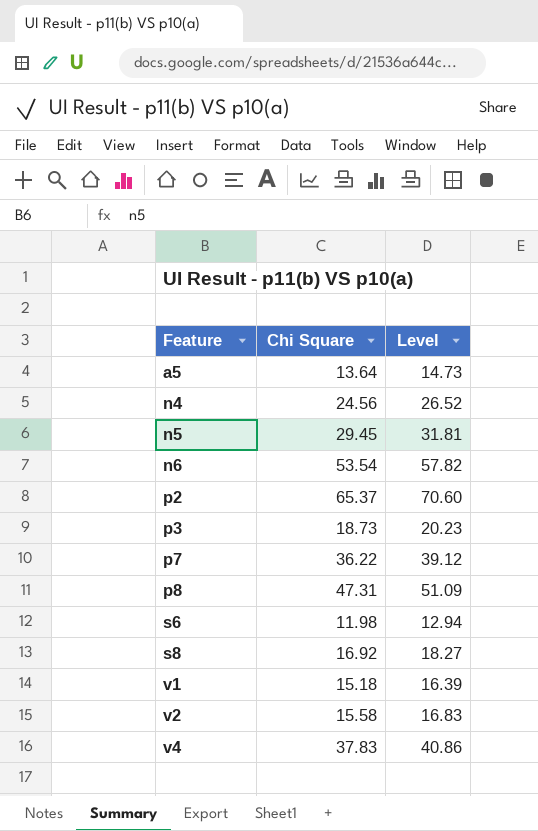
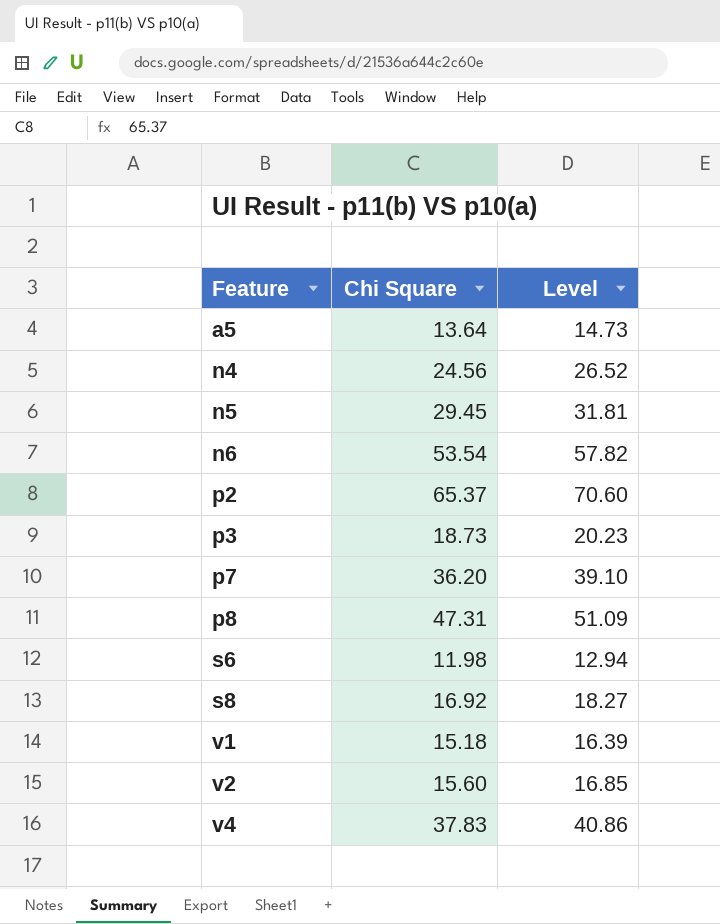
p7 | Chi Square: 36.22 -> 36.20
p7 | Level: 39.12 -> 39.10
v2 | Chi Square: 15.58 -> 15.60
v2 | Level: 16.83 -> 16.85

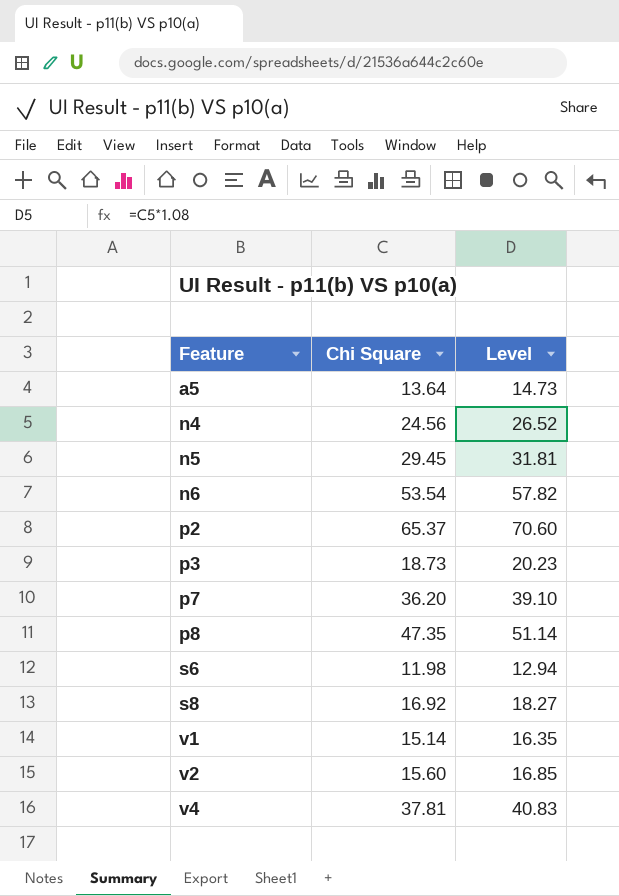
p8 | Chi Square: 47.31 -> 47.35
p8 | Level: 51.09 -> 51.14
v1 | Chi Square: 15.18 -> 15.14
v1 | Level: 16.39 -> 16.35
v4 | Chi Square: 37.83 -> 37.81
v4 | Level: 40.86 -> 40.83

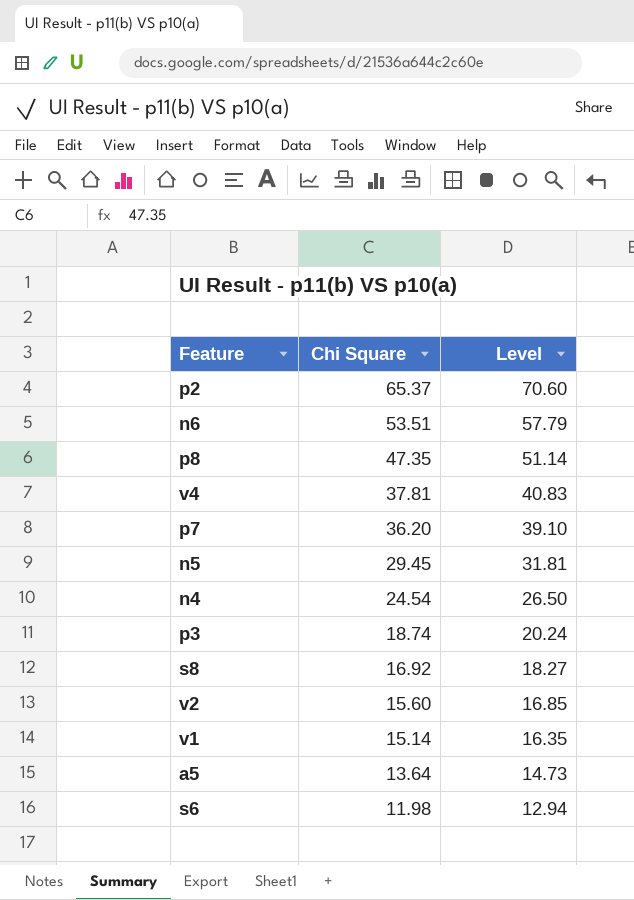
row order: Feature ascending -> Chi Square descending
n6 | Chi Square: 53.54 -> 53.51
n6 | Level: 57.82 -> 57.79
n4 | Chi Square: 24.56 -> 24.54
n4 | Level: 26.52 -> 26.50
p3 | Chi Square: 18.73 -> 18.74
p3 | Level: 20.23 -> 20.24

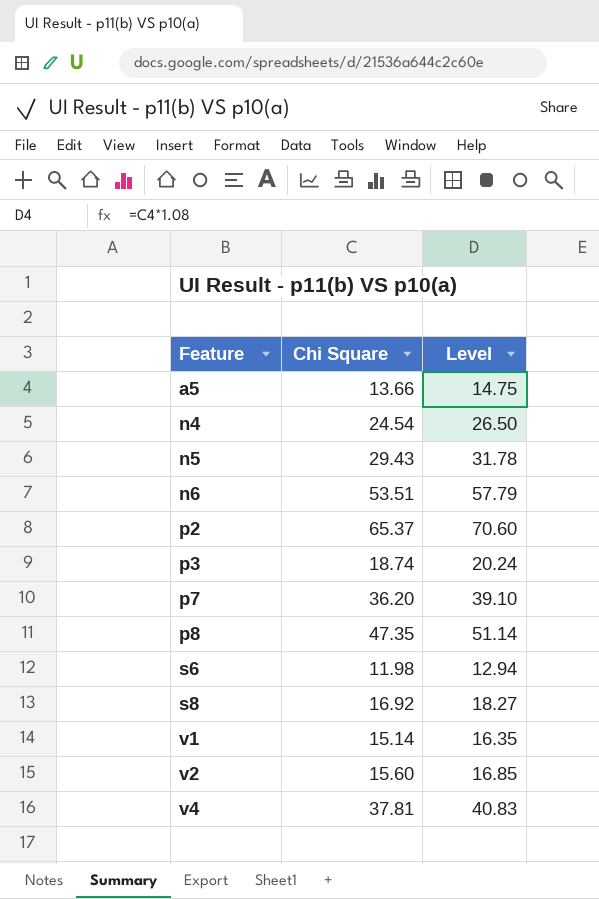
row order: Chi Square descending -> Feature ascending
a5 | Chi Square: 13.64 -> 13.66
a5 | Level: 14.73 -> 14.75
n5 | Chi Square: 29.45 -> 29.43
n5 | Level: 31.81 -> 31.78

